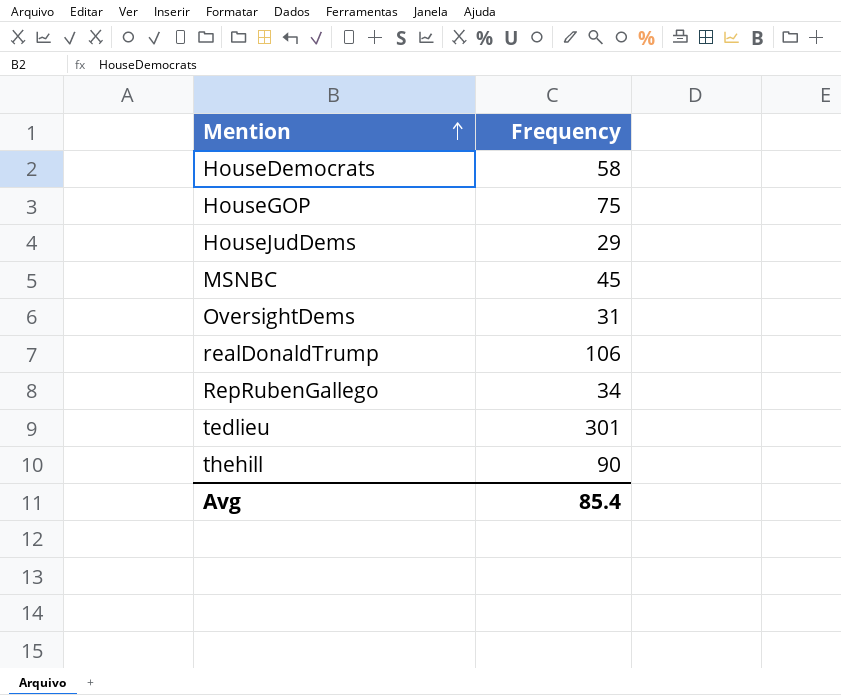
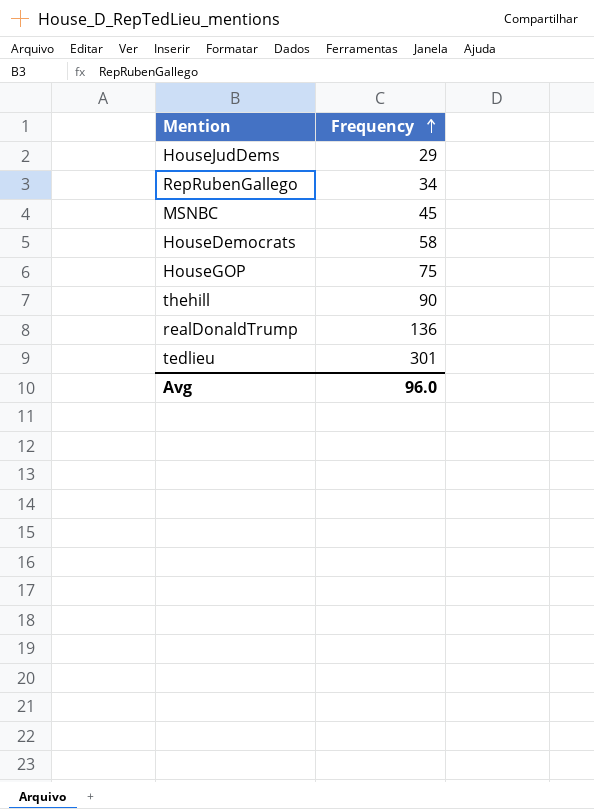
row order: Mention ascending -> Frequency ascending
row OversightDems: 31 -> none
realDonaldTrump | Frequency: 106 -> 136
Avg | Frequency: 85.4 -> 96.0

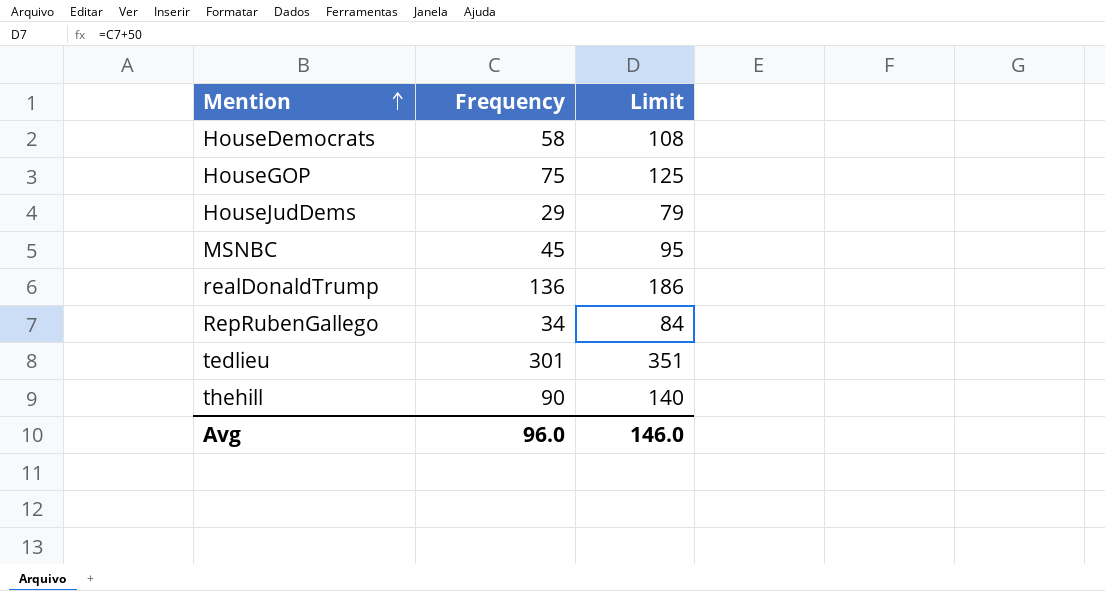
row order: Frequency ascending -> Mention ascending
column Limit | formula: none -> [Frequency] + 50

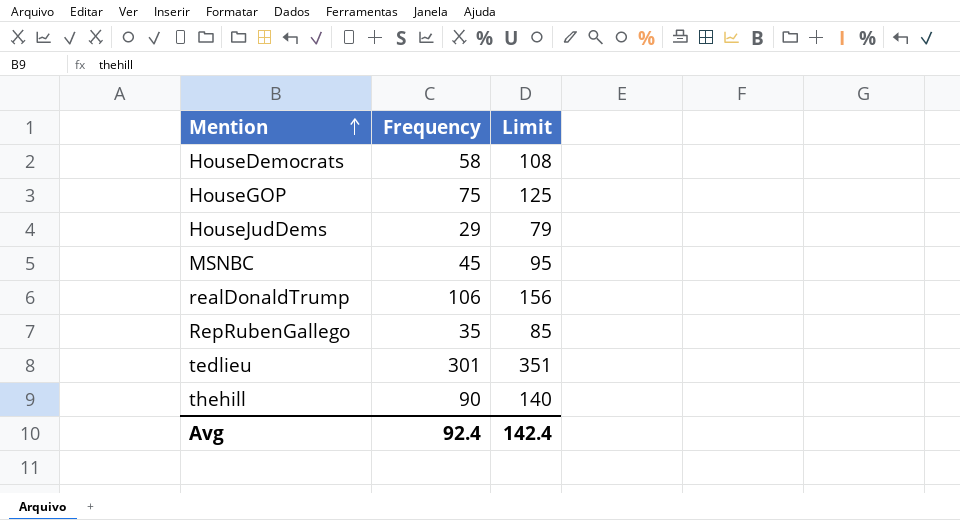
realDonaldTrump | Frequency: 136 -> 106
realDonaldTrump | Limit: 186 -> 156
RepRubenGallego | Frequency: 34 -> 35
RepRubenGallego | Limit: 84 -> 85
Avg | Frequency: 96.0 -> 92.4
Avg | Limit: 146.0 -> 142.4

